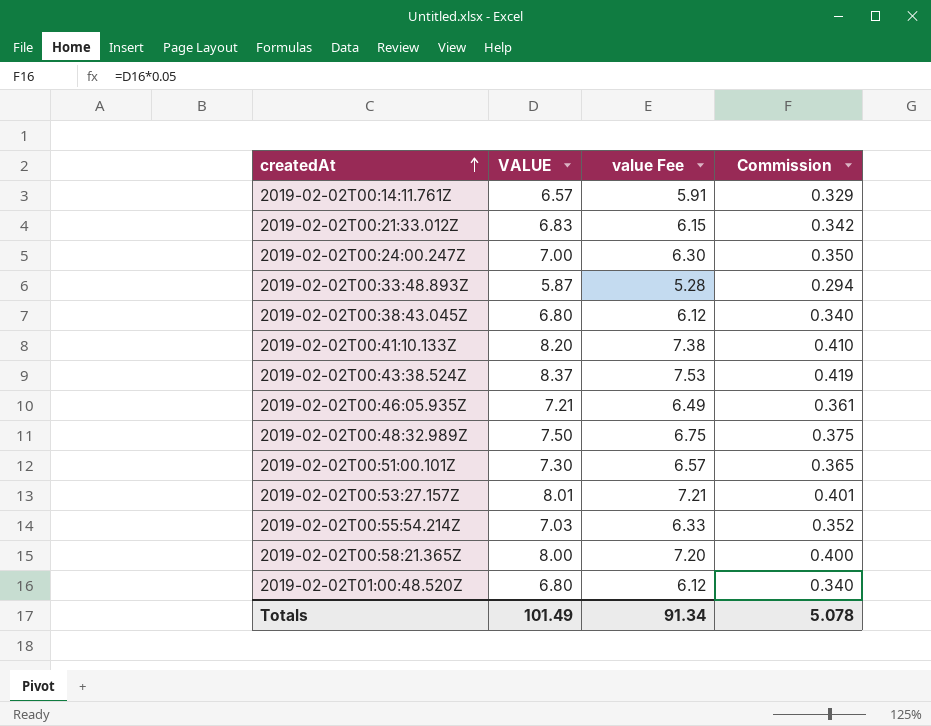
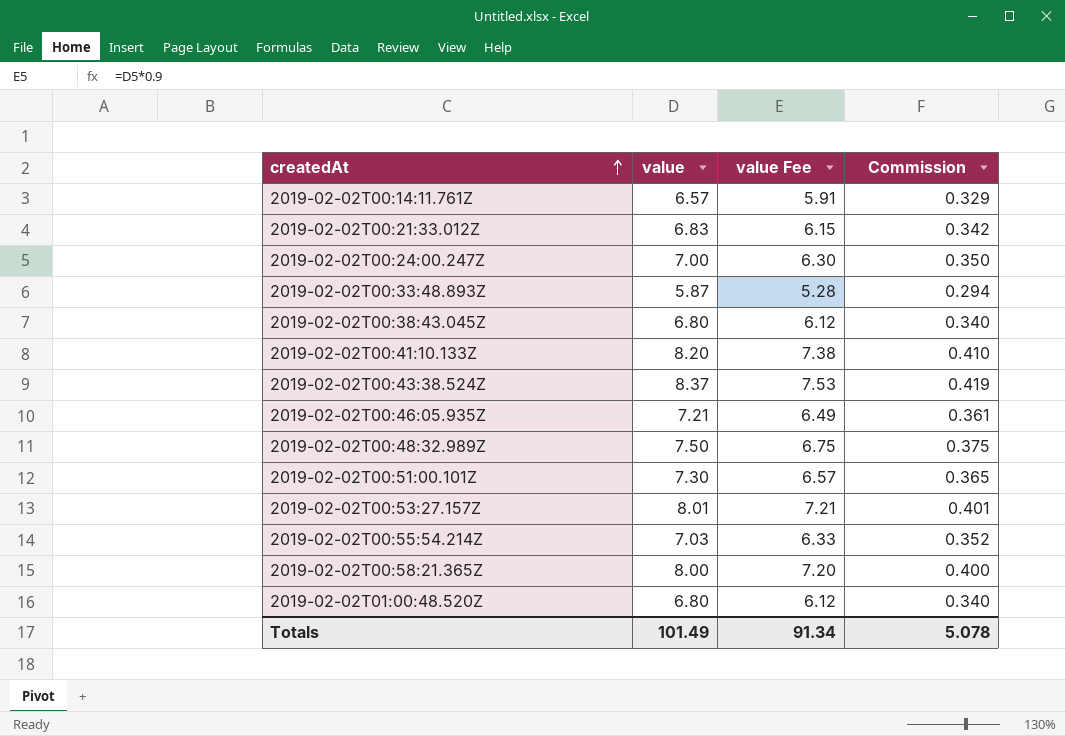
column name: VALUE -> value

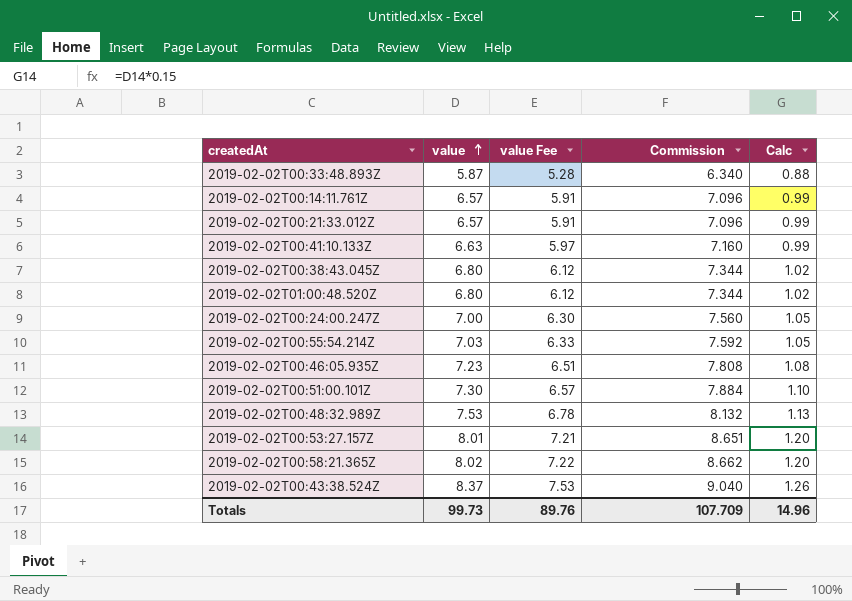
row order: createdAt ascending -> value ascending
column Commission | formula: [value] * 0.05 -> [value] * 1.08
column Calc | formula: none -> [value] * 0.15
2019-02-02T00:21:33.012Z | value: 6.83 -> 6.57
2019-02-02T00:21:33.012Z | value Fee: 6.15 -> 5.91
2019-02-02T00:41:10.133Z | value: 8.20 -> 6.63
2019-02-02T00:41:10.133Z | value Fee: 7.38 -> 5.97
2019-02-02T00:46:05.935Z | value: 7.21 -> 7.23
2019-02-02T00:46:05.935Z | value Fee: 6.49 -> 6.51
2019-02-02T00:48:32.989Z | value: 7.50 -> 7.53
2019-02-02T00:48:32.989Z | value Fee: 6.75 -> 6.78
2019-02-02T00:58:21.365Z | value: 8.00 -> 8.02
2019-02-02T00:58:21.365Z | value Fee: 7.20 -> 7.22
Totals | value: 101.49 -> 99.73
Totals | value Fee: 91.34 -> 89.76
Totals | Commission: 5.078 -> 107.709

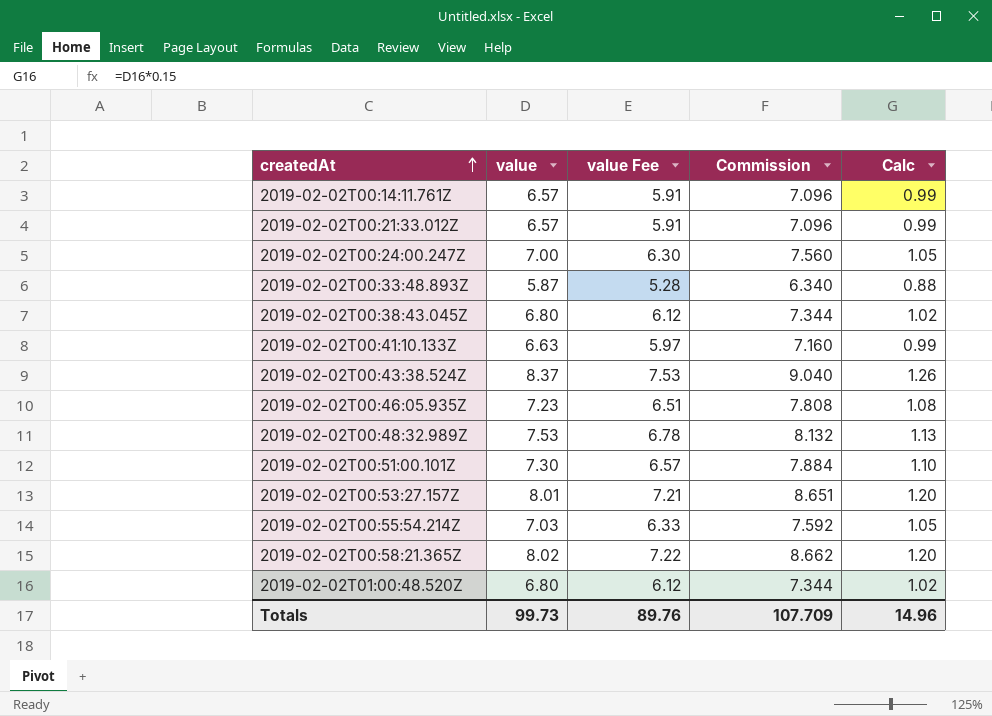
row order: value ascending -> createdAt ascending

